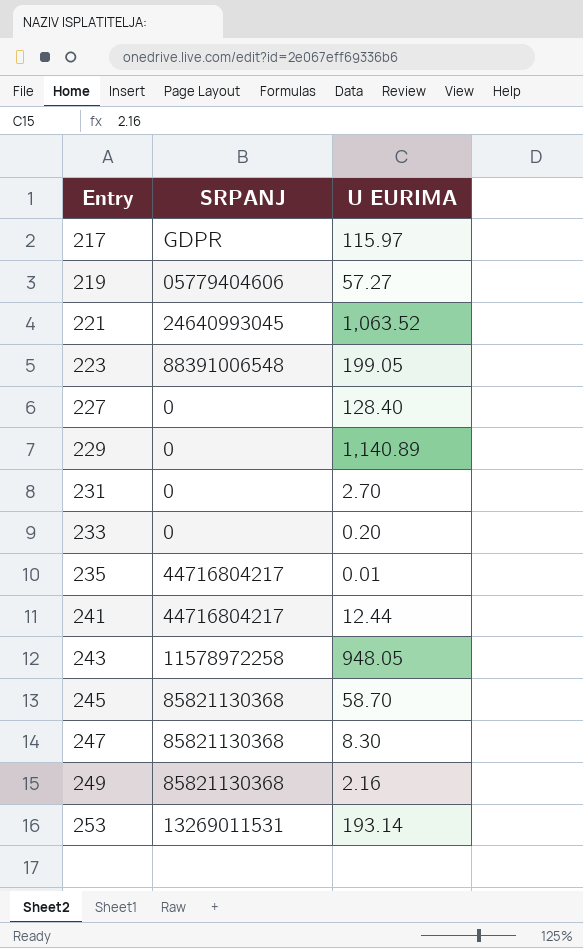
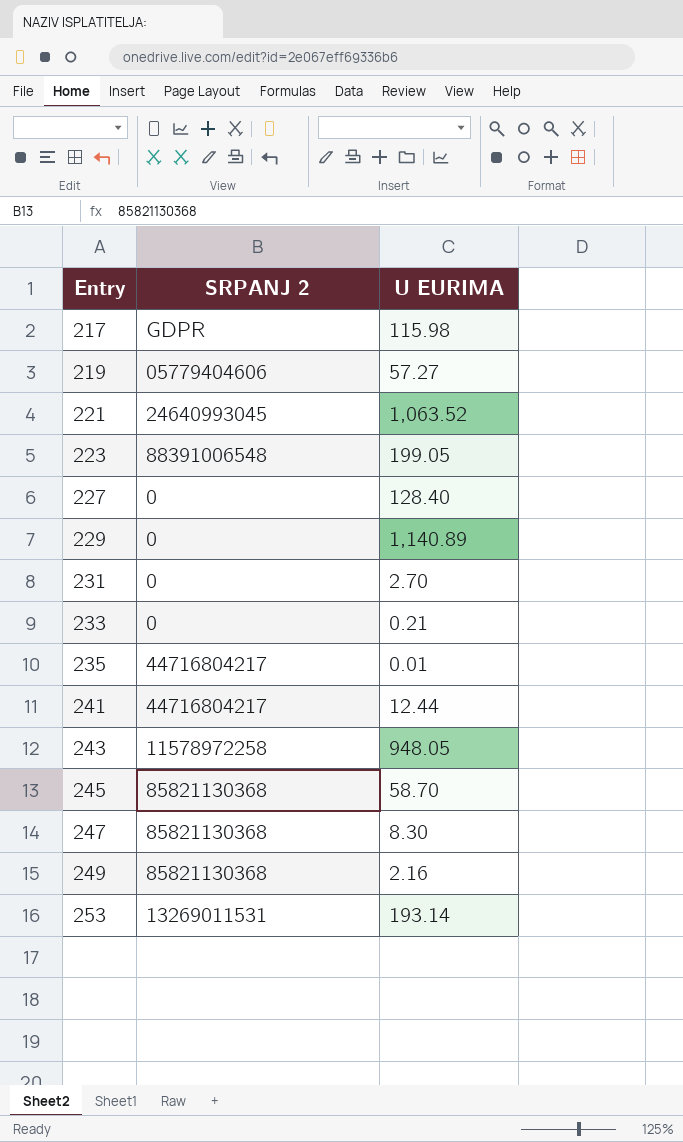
column name: SRPANJ -> SRPANJ 2
217 | U EURIMA: 115.97 -> 115.98
233 | U EURIMA: 0.20 -> 0.21

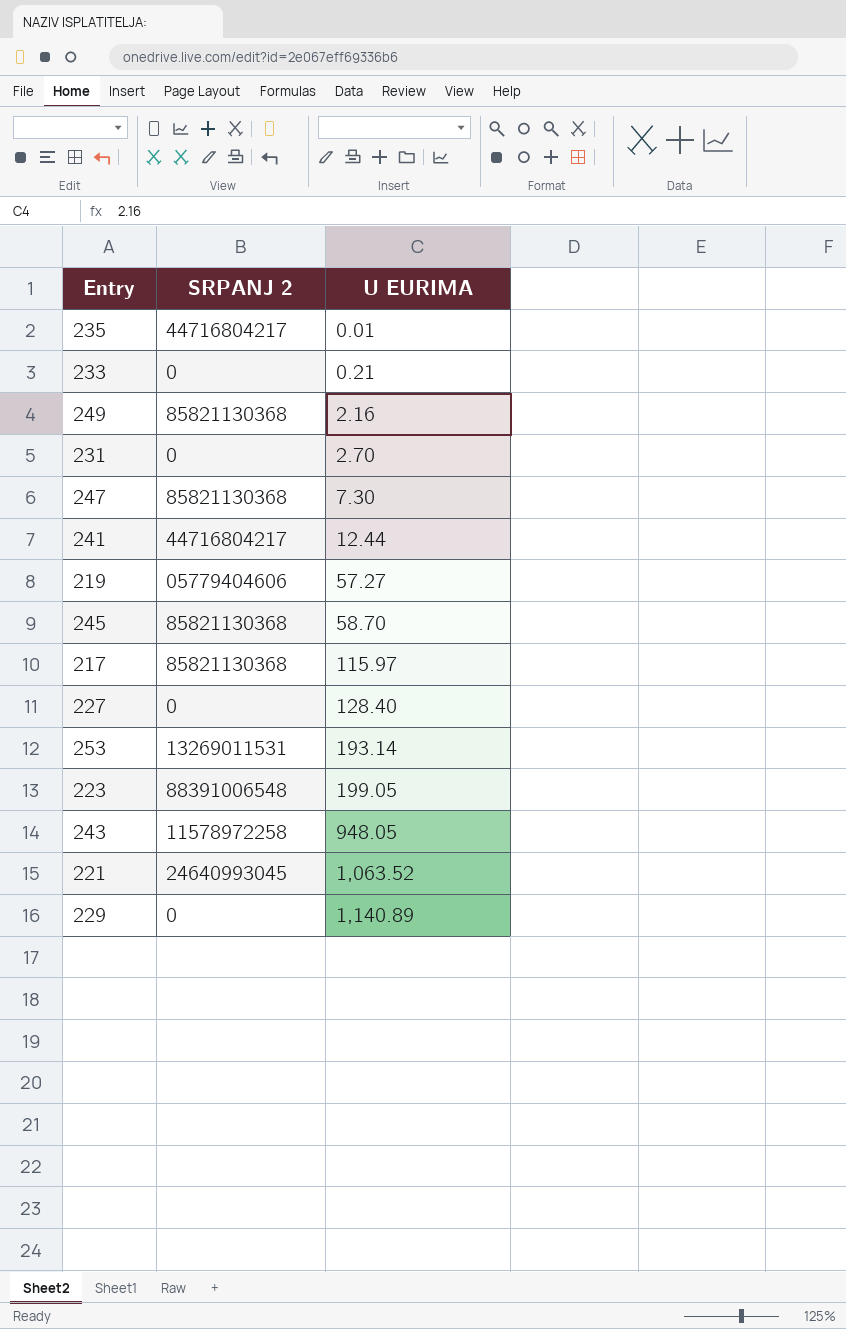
row order: Entry ascending -> U EURIMA ascending
247 | U EURIMA: 8.30 -> 7.30
217 | SRPANJ 2: GDPR -> 85821130368
217 | U EURIMA: 115.98 -> 115.97

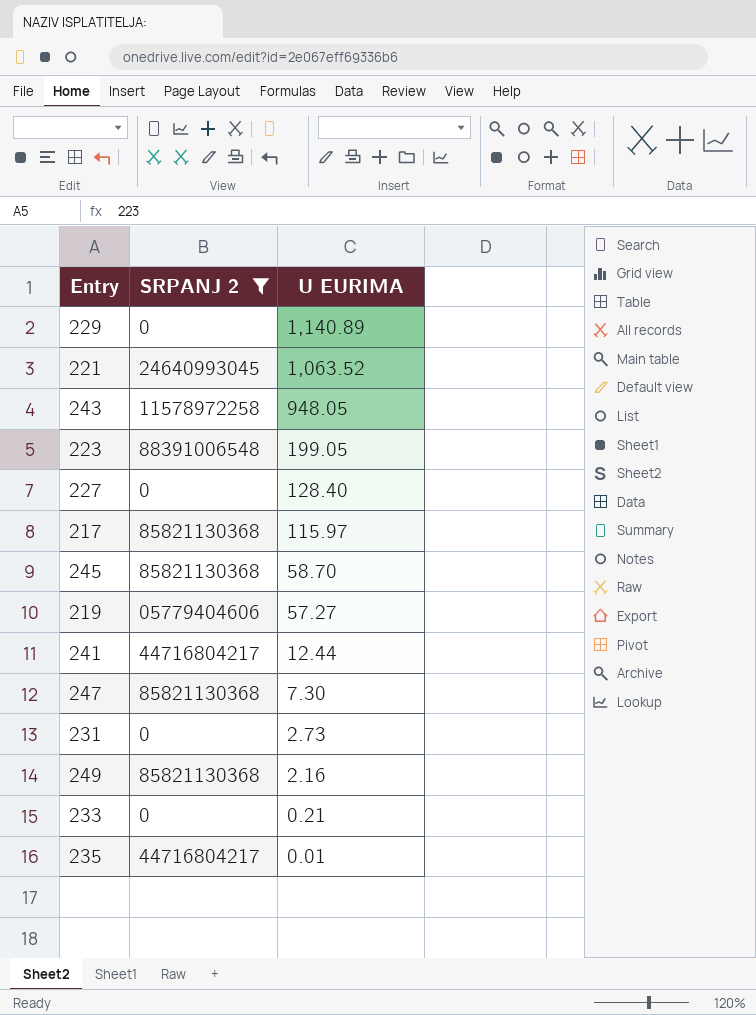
filter: none -> SRPANJ 2 != 13269011531
row order: U EURIMA ascending -> U EURIMA descending
231 | U EURIMA: 2.70 -> 2.73

